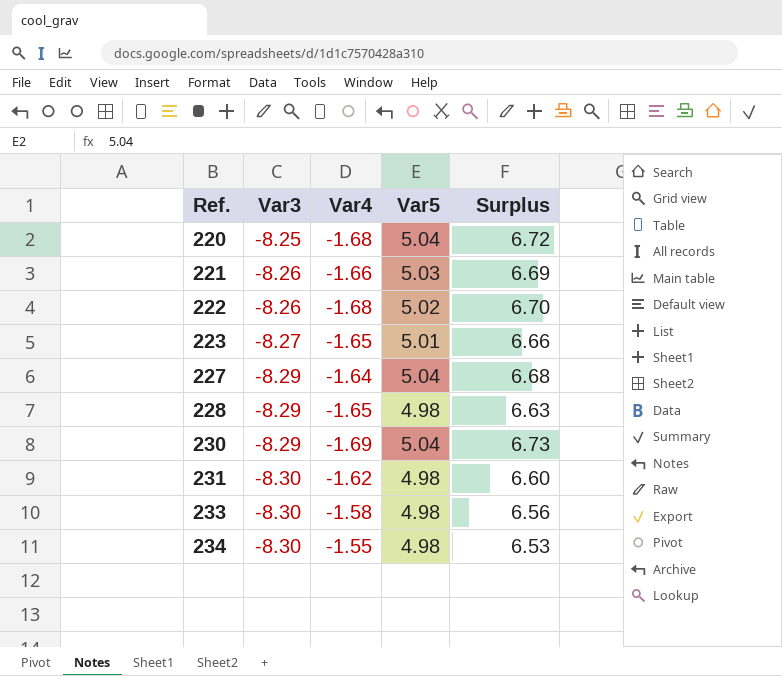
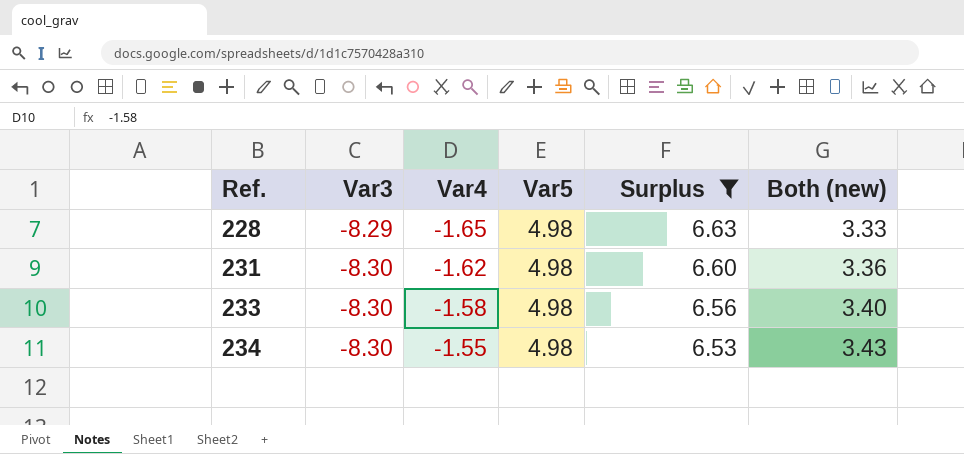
filter: none -> Surplus <= 6.63
column Both (new) | formula: none -> [Var4] + [Var5]

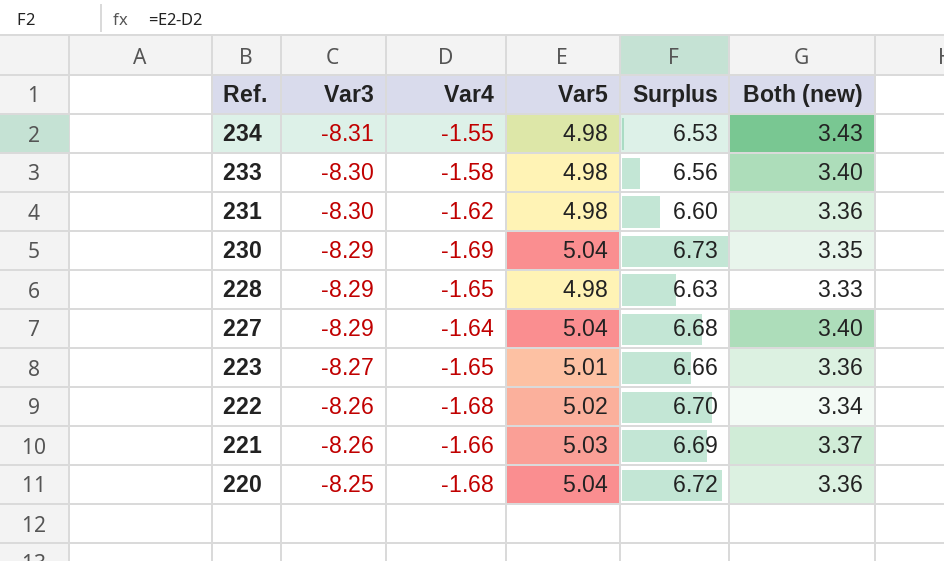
filter: Surplus <= 6.63 -> none
row order: Ref. ascending -> Ref. descending
234 | Var3: -8.30 -> -8.31

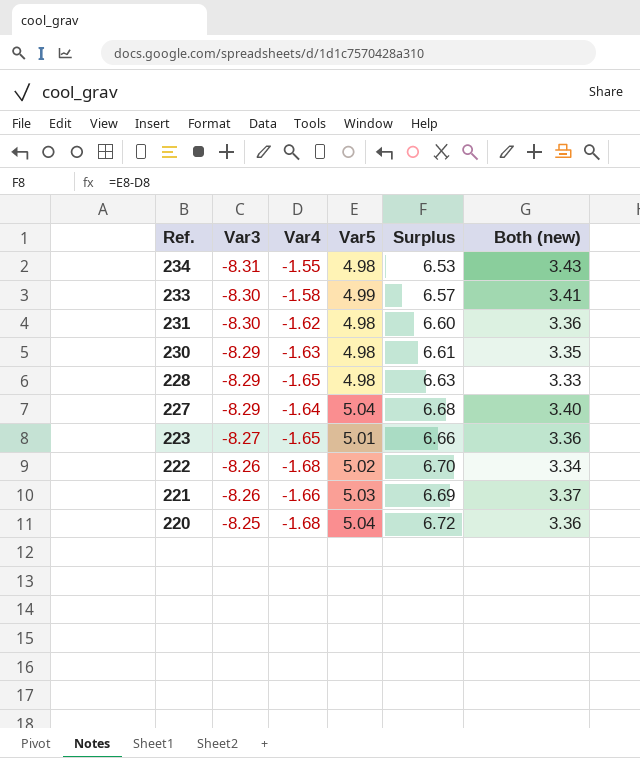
233 | Var5: 4.98 -> 4.99
233 | Surplus: 6.56 -> 6.57
233 | Both (new): 3.40 -> 3.41
230 | Var4: -1.69 -> -1.63
230 | Var5: 5.04 -> 4.98
230 | Surplus: 6.73 -> 6.61

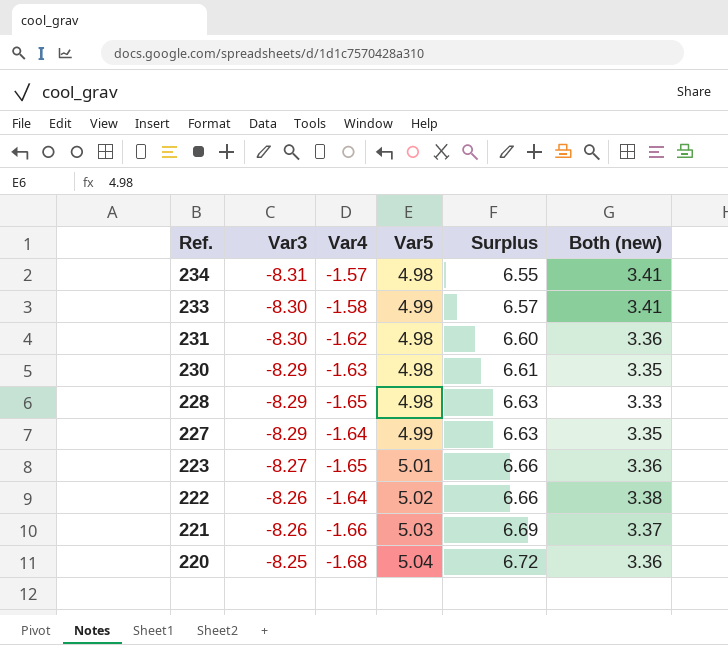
234 | Var4: -1.55 -> -1.57
234 | Surplus: 6.53 -> 6.55
234 | Both (new): 3.43 -> 3.41
227 | Var5: 5.04 -> 4.99
227 | Surplus: 6.68 -> 6.63
227 | Both (new): 3.40 -> 3.35
222 | Var4: -1.68 -> -1.64
222 | Surplus: 6.70 -> 6.66
222 | Both (new): 3.34 -> 3.38

